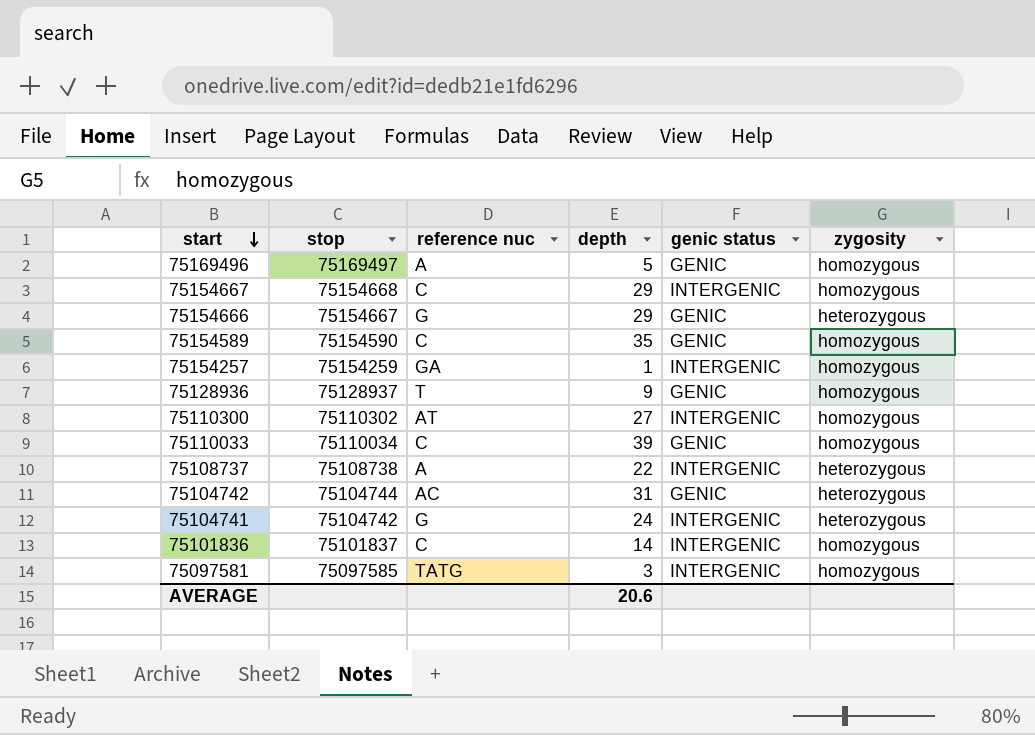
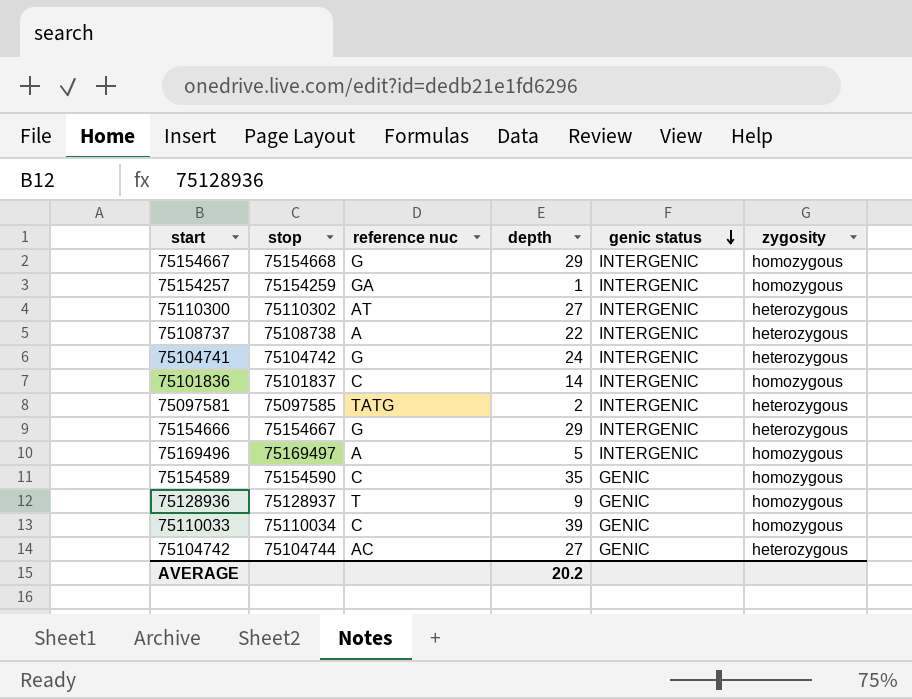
row order: start descending -> genic status descending
75154667 | reference nuc: C -> G
75110300 | zygosity: homozygous -> heterozygous
75097581 | depth: 3 -> 2
75097581 | zygosity: homozygous -> heterozygous
75154666 | genic status: GENIC -> INTERGENIC
75169496 | genic status: GENIC -> INTERGENIC
75104742 | depth: 31 -> 27
AVERAGE | depth: 20.6 -> 20.2

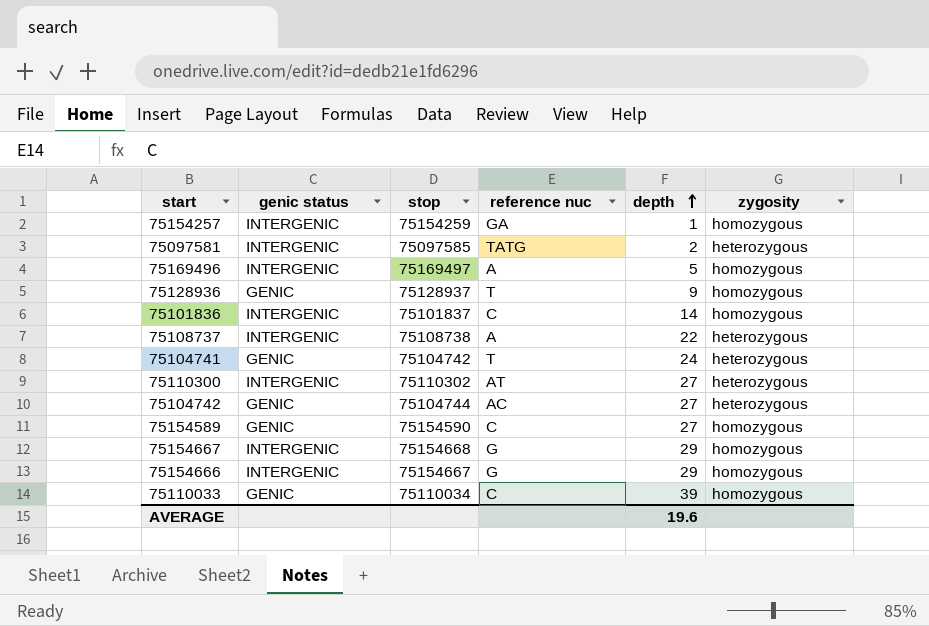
row order: genic status descending -> depth ascending
column genic status | position: 5 -> 2
75104741 | genic status: INTERGENIC -> GENIC
75104741 | reference nuc: G -> T
75154589 | depth: 35 -> 27
75154666 | zygosity: heterozygous -> homozygous
AVERAGE | depth: 20.2 -> 19.6

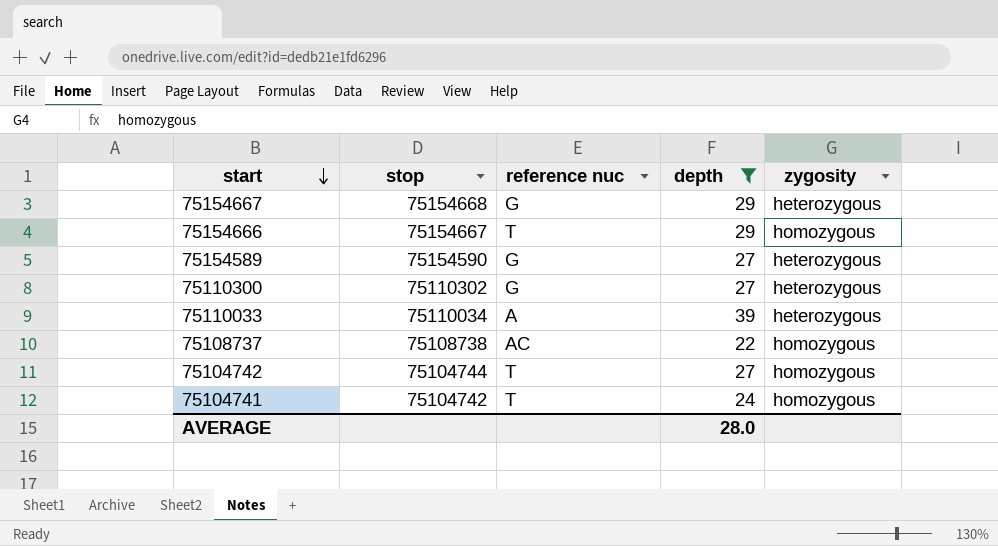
filter: none -> depth >= 22
row order: depth ascending -> start descending
column genic status | position: 2 -> none
75154667 | zygosity: homozygous -> heterozygous
75154666 | reference nuc: G -> T
75154589 | reference nuc: C -> G
75154589 | zygosity: homozygous -> heterozygous
75110300 | reference nuc: AT -> G
75110033 | reference nuc: C -> A
75110033 | zygosity: homozygous -> heterozygous
75108737 | reference nuc: A -> AC
75108737 | zygosity: heterozygous -> homozygous
75104742 | reference nuc: AC -> T
75104742 | zygosity: heterozygous -> homozygous
75104741 | zygosity: heterozygous -> homozygous
AVERAGE | depth: 19.6 -> 28.0

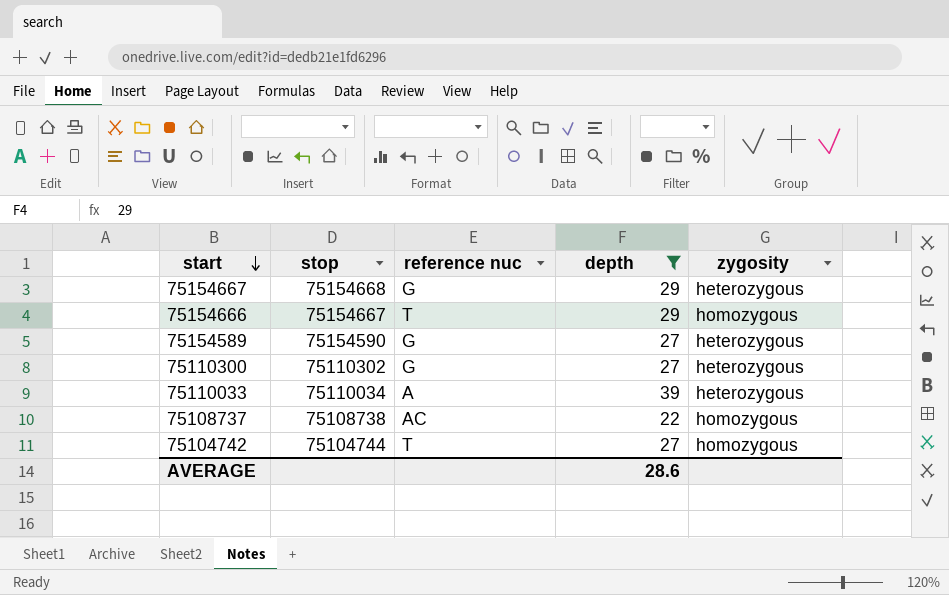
row 75104741: 75104742 | T | 24 | homozygous -> none
AVERAGE | depth: 28.0 -> 28.6

